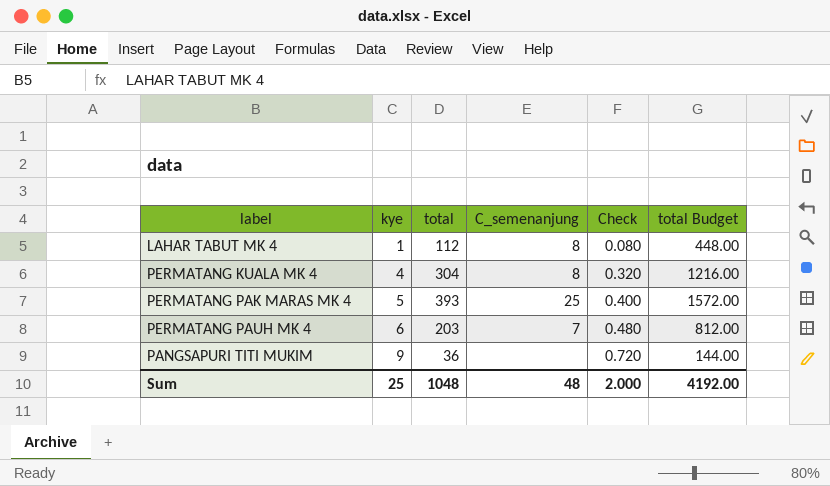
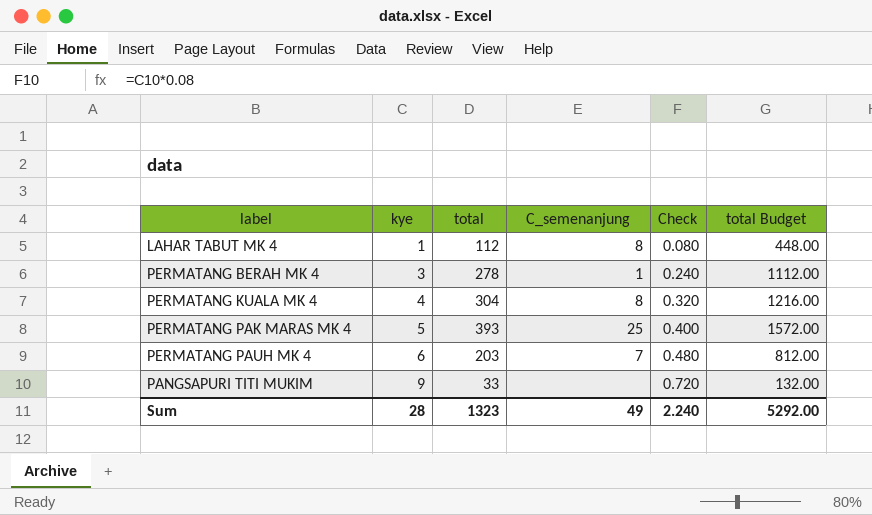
row PERMATANG BERAH MK 4: none -> 3 | 278 | 1 | 0.240 | 1112.00
PANGSAPURI TITI MUKIM | total: 36 -> 33
PANGSAPURI TITI MUKIM | total Budget: 144.00 -> 132.00
Sum | kye: 25 -> 28
Sum | total: 1048 -> 1323
Sum | C_semenanjung: 48 -> 49
Sum | Check: 2.000 -> 2.240
Sum | total Budget: 4192.00 -> 5292.00

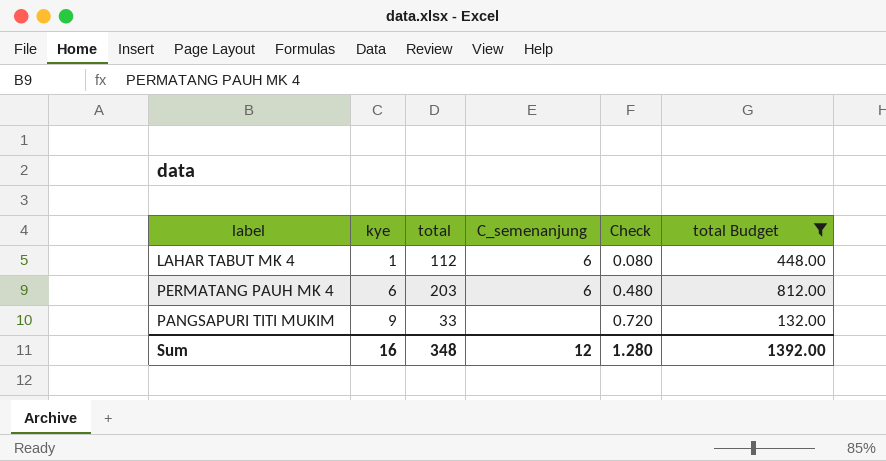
filter: none -> total Budget <= 812.00
LAHAR TABUT MK 4 | C_semenanjung: 8 -> 6
PERMATANG PAUH MK 4 | C_semenanjung: 7 -> 6
Sum | kye: 28 -> 16
Sum | total: 1323 -> 348
Sum | C_semenanjung: 49 -> 12
Sum | Check: 2.240 -> 1.280
Sum | total Budget: 5292.00 -> 1392.00

